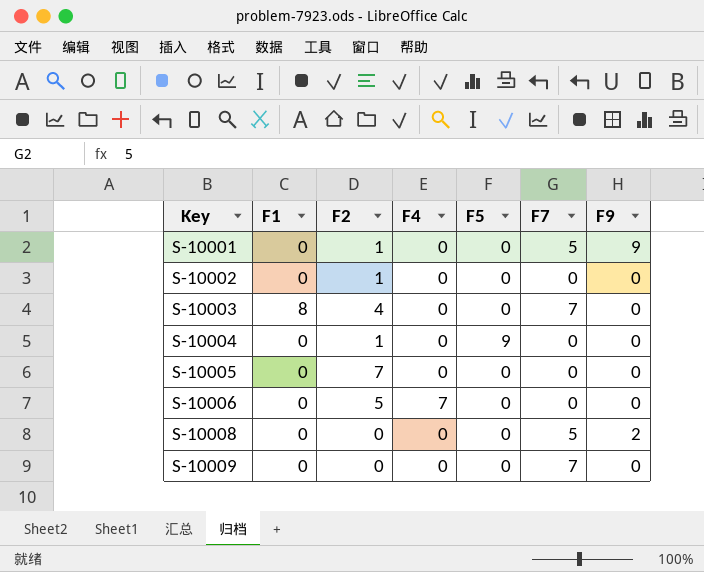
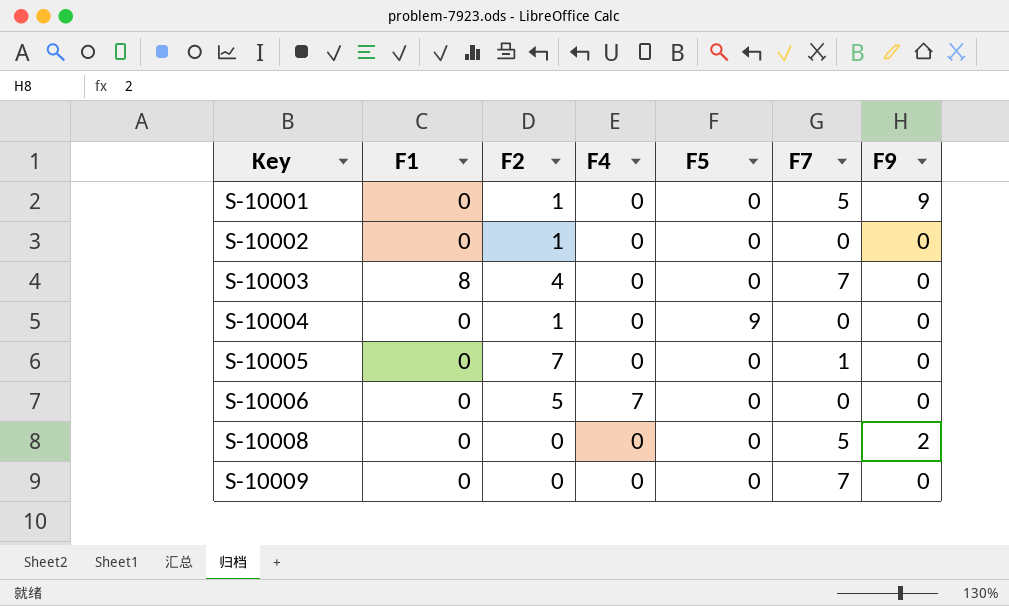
S-10005 | F7: 0 -> 1

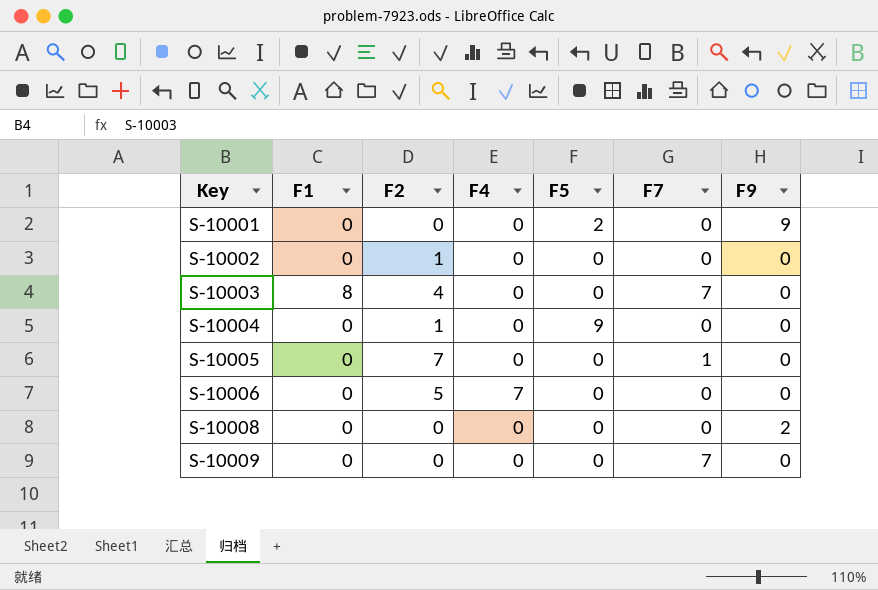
S-10001 | F2: 1 -> 0
S-10001 | F5: 0 -> 2
S-10001 | F7: 5 -> 0
S-10008 | F7: 5 -> 0

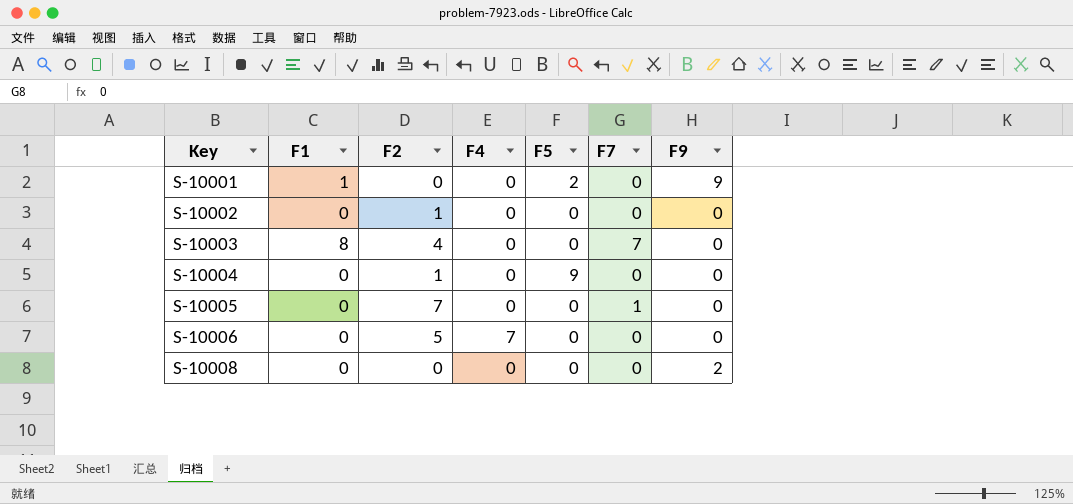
row S-10009: 0 | 0 | 0 | 0 | 7 | 0 -> none
S-10001 | F1: 0 -> 1

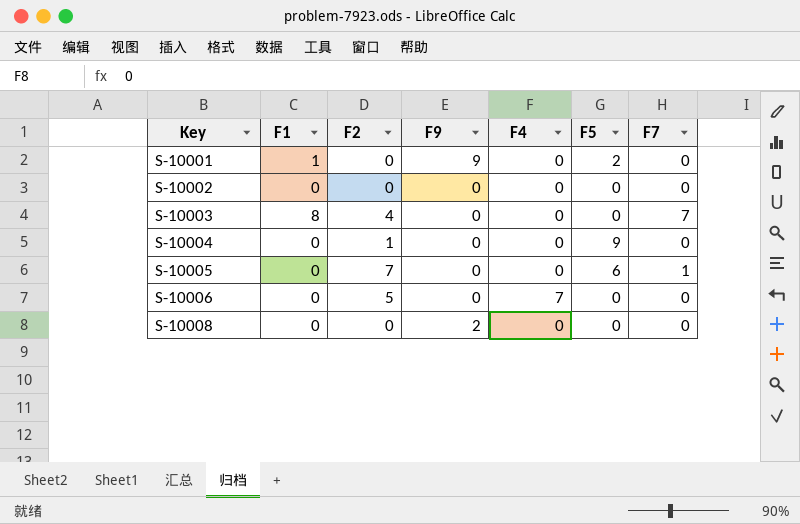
column F9 | position: 7 -> 4
S-10002 | F2: 1 -> 0
S-10005 | F5: 0 -> 6

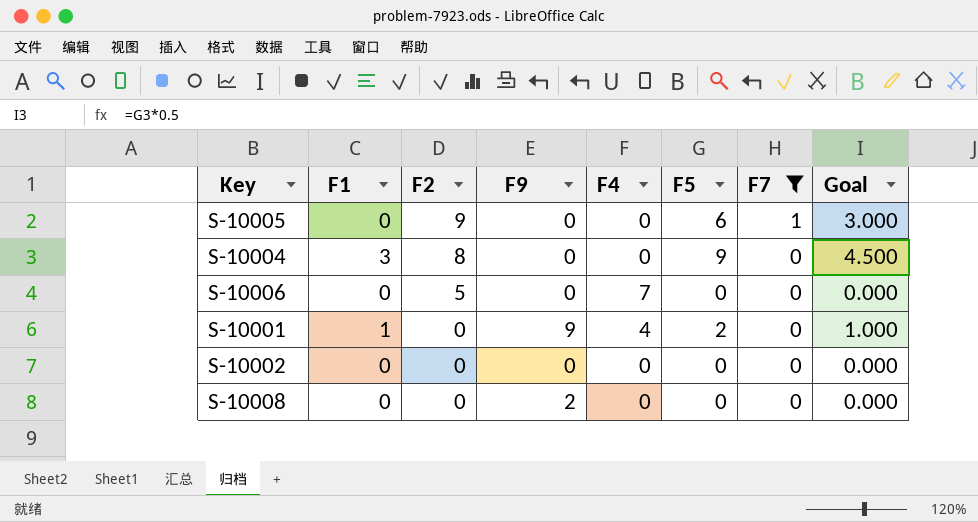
filter: none -> F7 != 7
row order: Key ascending -> F2 descending
column Goal | formula: none -> [F5] * 0.5
S-10005 | F2: 7 -> 9
S-10004 | F1: 0 -> 3
S-10004 | F2: 1 -> 8
S-10001 | F4: 0 -> 4

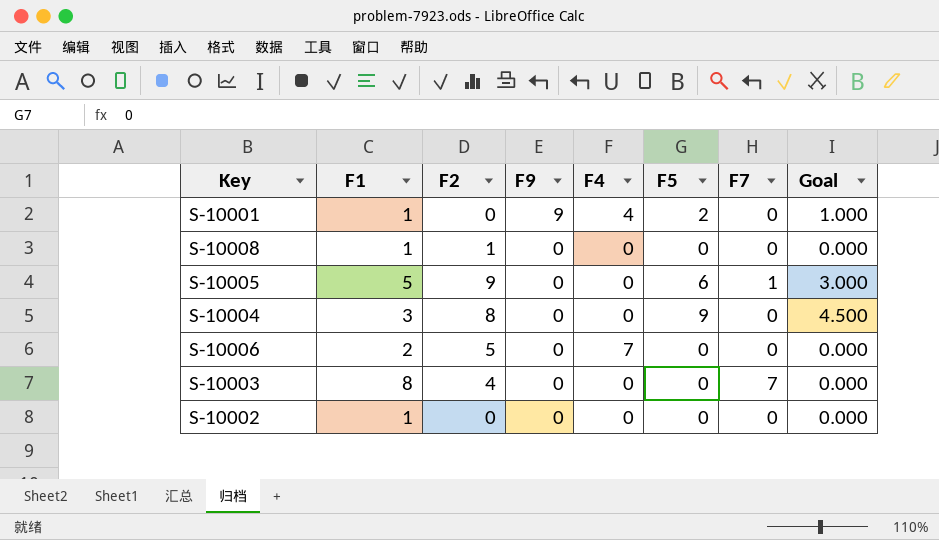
filter: F7 != 7 -> none
row order: F2 descending -> F9 descending
S-10008 | F1: 0 -> 1
S-10008 | F2: 0 -> 1
S-10008 | F9: 2 -> 0
S-10005 | F1: 0 -> 5
S-10006 | F1: 0 -> 2
S-10002 | F1: 0 -> 1

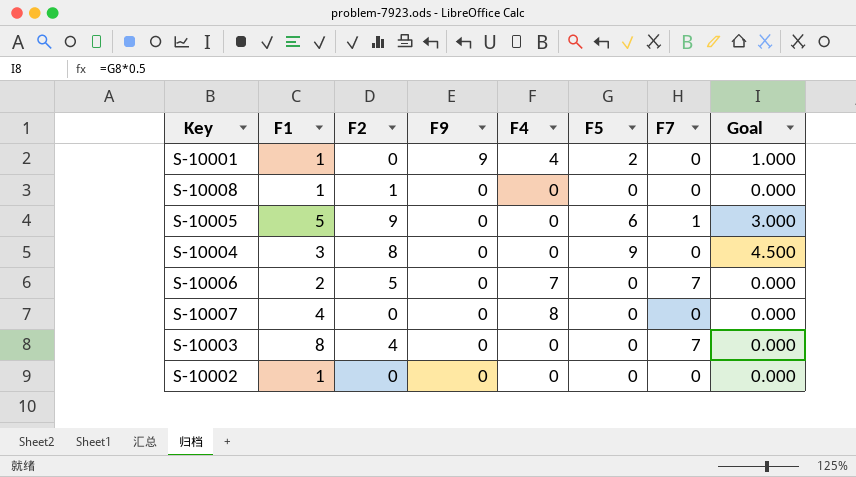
S-10006 | F7: 0 -> 7
row S-10007: none -> 4 | 0 | 0 | 8 | 0 | 0 | 0.000

